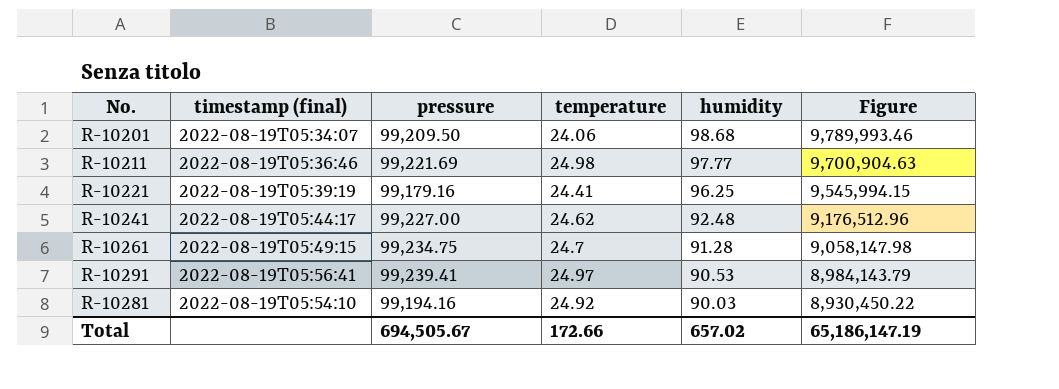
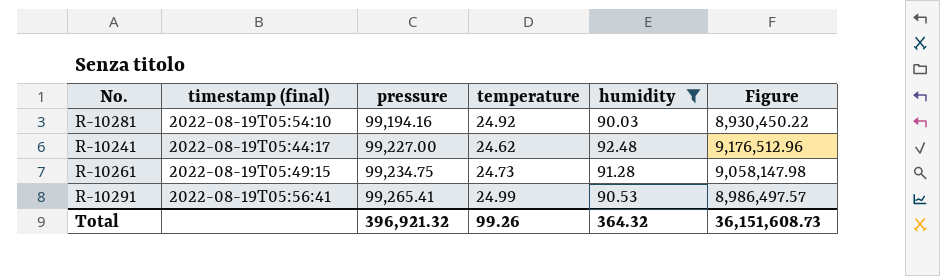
filter: none -> humidity <= 92.48
row order: humidity descending -> pressure ascending
R-10261 | temperature: 24.7 -> 24.73
R-10291 | pressure: 99,239.41 -> 99,265.41
R-10291 | temperature: 24.97 -> 24.99
R-10291 | Figure: 8,984,143.79 -> 8,986,497.57
Total | pressure: 694,505.67 -> 396,921.32
Total | temperature: 172.66 -> 99.26
Total | humidity: 657.02 -> 364.32
Total | Figure: 65,186,147.19 -> 36,151,608.73

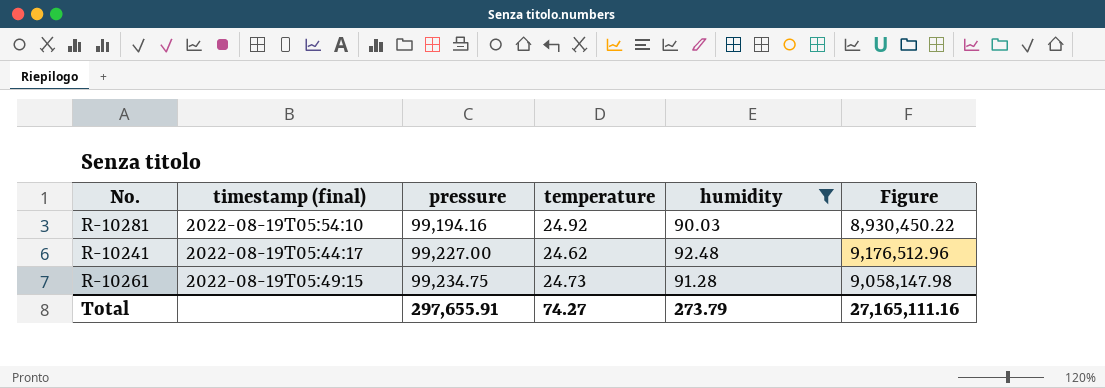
row R-10291: 2022-08-19T05:56:41 | 99,265.41 | 24.99 | 90.53 | 8,986,497.57 -> none
Total | pressure: 396,921.32 -> 297,655.91
Total | temperature: 99.26 -> 74.27
Total | humidity: 364.32 -> 273.79
Total | Figure: 36,151,608.73 -> 27,165,111.16

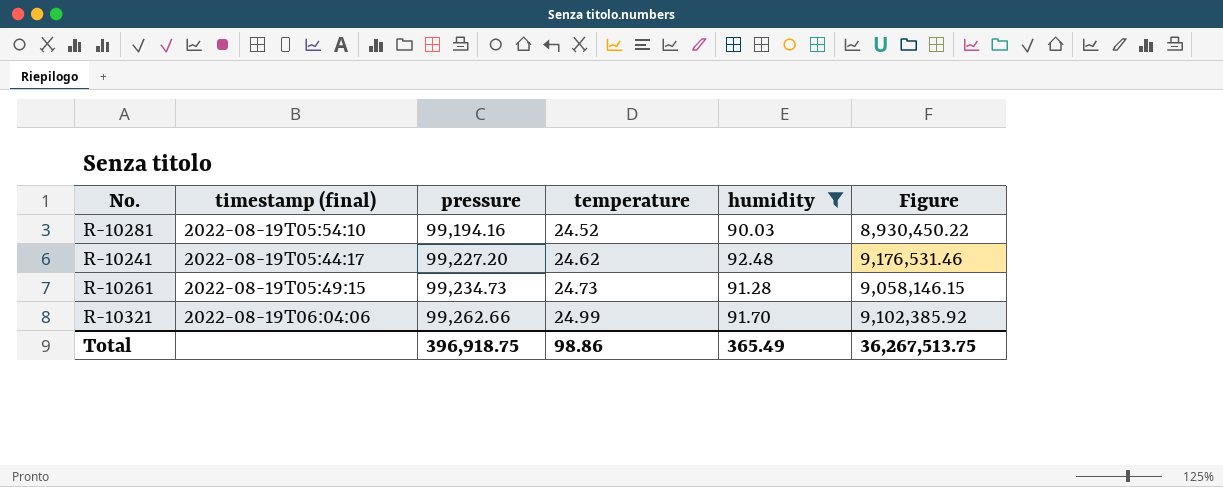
R-10281 | temperature: 24.92 -> 24.52
R-10241 | pressure: 99,227.00 -> 99,227.20
R-10241 | Figure: 9,176,512.96 -> 9,176,531.46
R-10261 | pressure: 99,234.75 -> 99,234.73
R-10261 | Figure: 9,058,147.98 -> 9,058,146.15
row R-10321: none -> 2022-08-19T06:04:06 | 99,262.66 | 24.99 | 91.70 | 9,102,385.92
Total | pressure: 297,655.91 -> 396,918.75
Total | temperature: 74.27 -> 98.86
Total | humidity: 273.79 -> 365.49
Total | Figure: 27,165,111.16 -> 36,267,513.75

